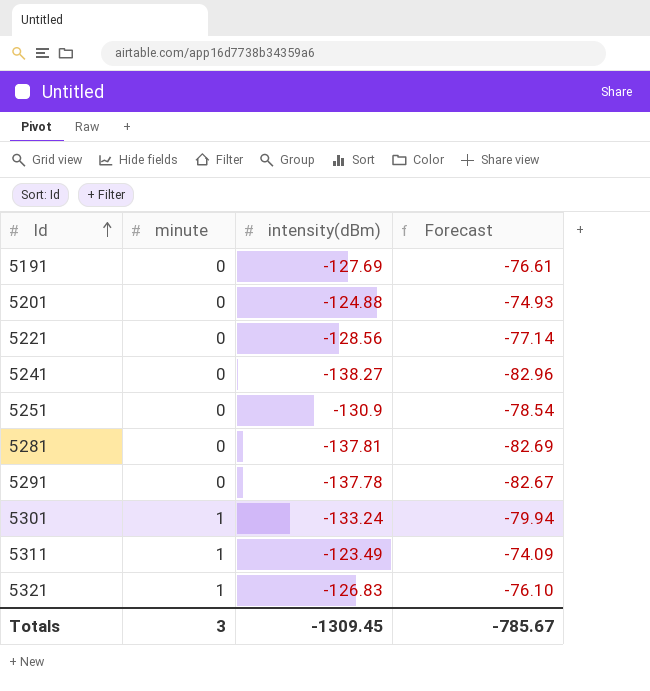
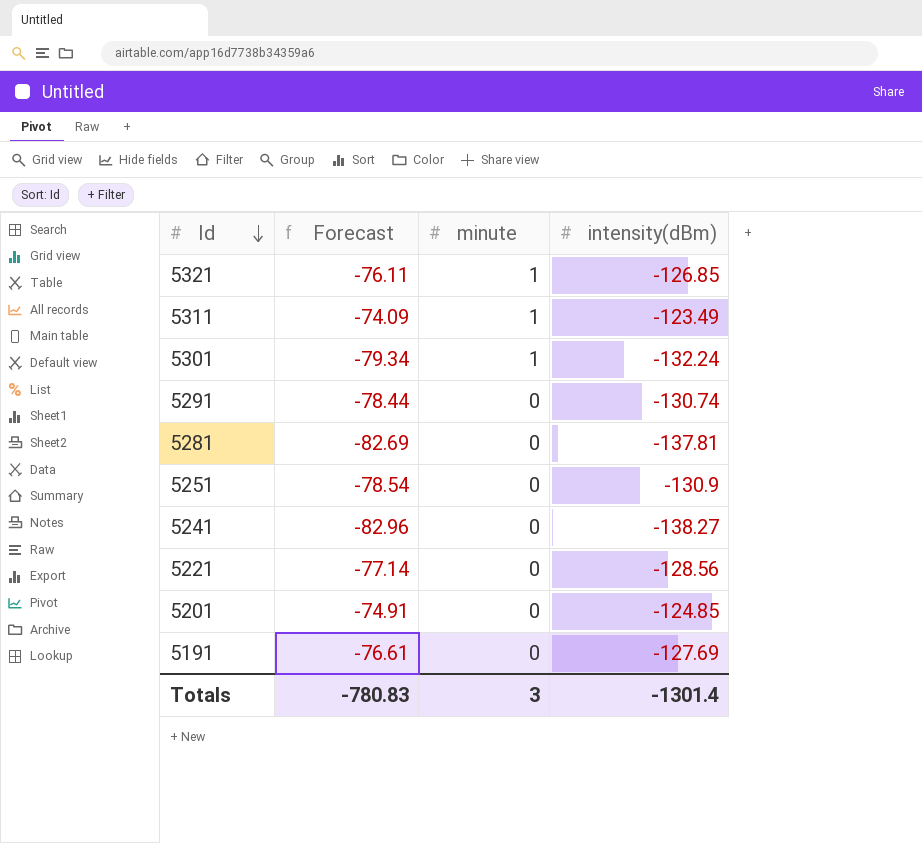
row order: Id ascending -> Id descending
column Forecast | position: 4 -> 2
5321 | Forecast: -76.10 -> -76.11
5321 | intensity(dBm): -126.83 -> -126.85
5301 | Forecast: -79.94 -> -79.34
5301 | intensity(dBm): -133.24 -> -132.24
5291 | Forecast: -82.67 -> -78.44
5291 | intensity(dBm): -137.78 -> -130.74
5201 | Forecast: -74.93 -> -74.91
5201 | intensity(dBm): -124.88 -> -124.85
Totals | Forecast: -785.67 -> -780.83
Totals | intensity(dBm): -1309.45 -> -1301.4

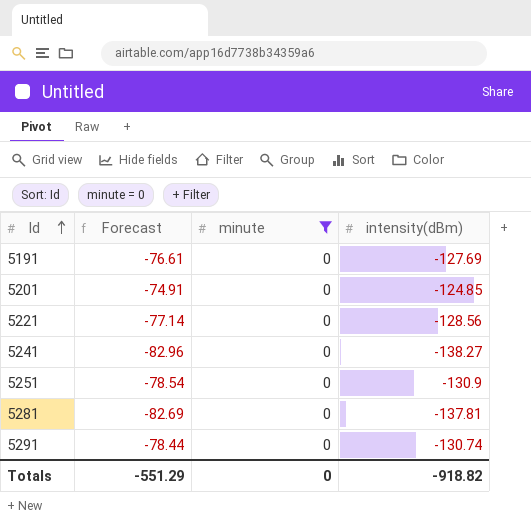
filter: none -> minute = 0
row order: Id descending -> Id ascending
Totals | Forecast: -780.83 -> -551.29
Totals | minute: 3 -> 0
Totals | intensity(dBm): -1301.4 -> -918.82

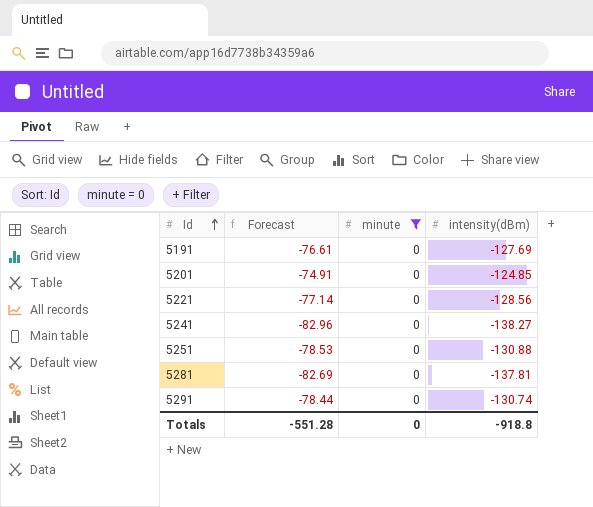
5251 | Forecast: -78.54 -> -78.53
5251 | intensity(dBm): -130.9 -> -130.88
Totals | Forecast: -551.29 -> -551.28
Totals | intensity(dBm): -918.82 -> -918.8

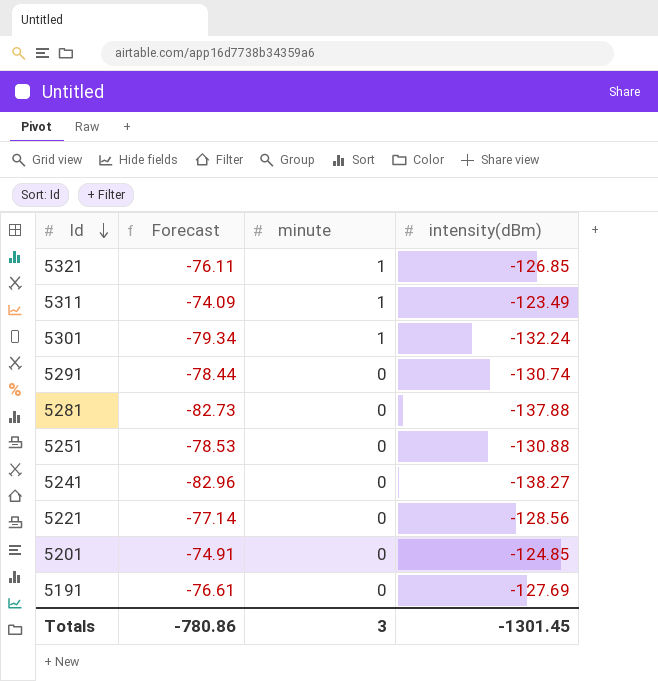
filter: minute = 0 -> none
row order: Id ascending -> Id descending
5281 | Forecast: -82.69 -> -82.73
5281 | intensity(dBm): -137.81 -> -137.88
Totals | Forecast: -551.28 -> -780.86
Totals | minute: 0 -> 3
Totals | intensity(dBm): -918.8 -> -1301.45

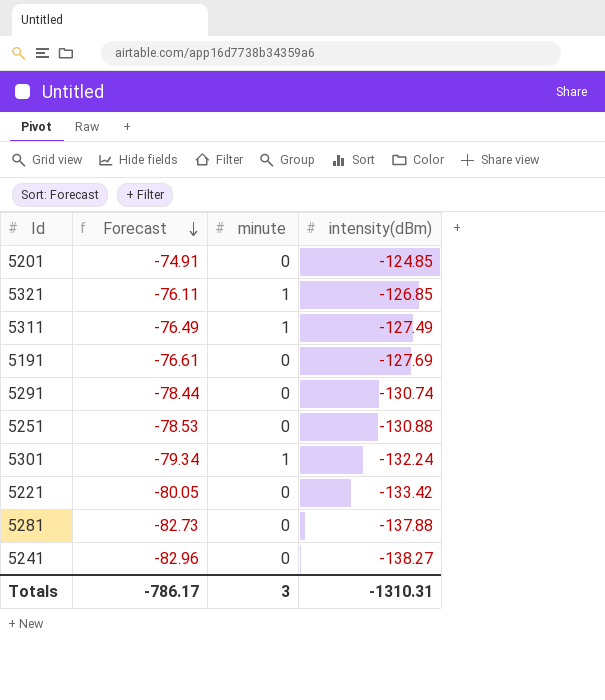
row order: Id descending -> Forecast descending
5311 | Forecast: -74.09 -> -76.49
5311 | intensity(dBm): -123.49 -> -127.49
5221 | Forecast: -77.14 -> -80.05
5221 | intensity(dBm): -128.56 -> -133.42
Totals | Forecast: -780.86 -> -786.17
Totals | intensity(dBm): -1301.45 -> -1310.31

